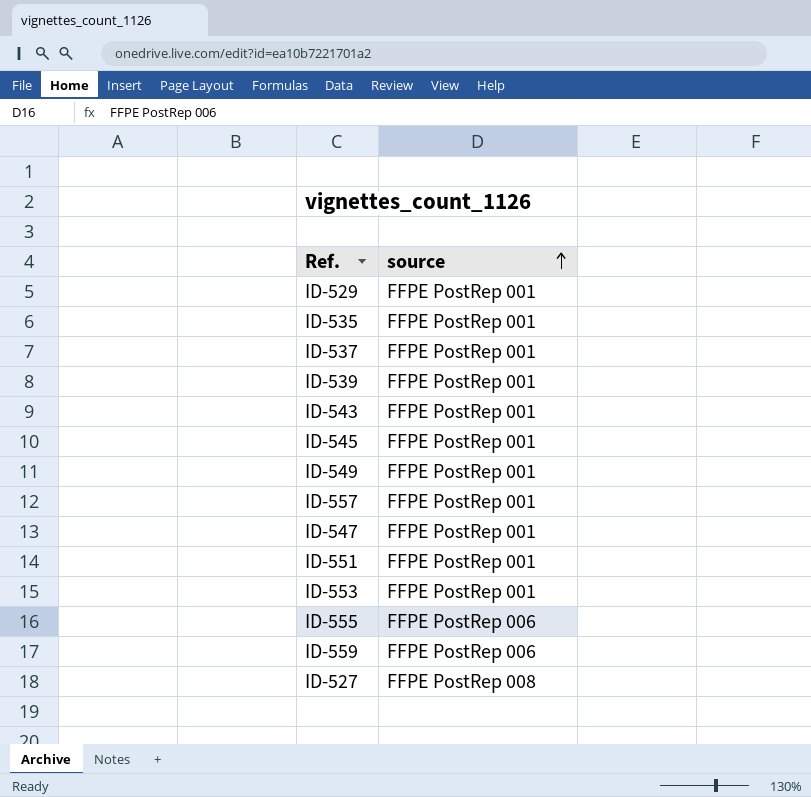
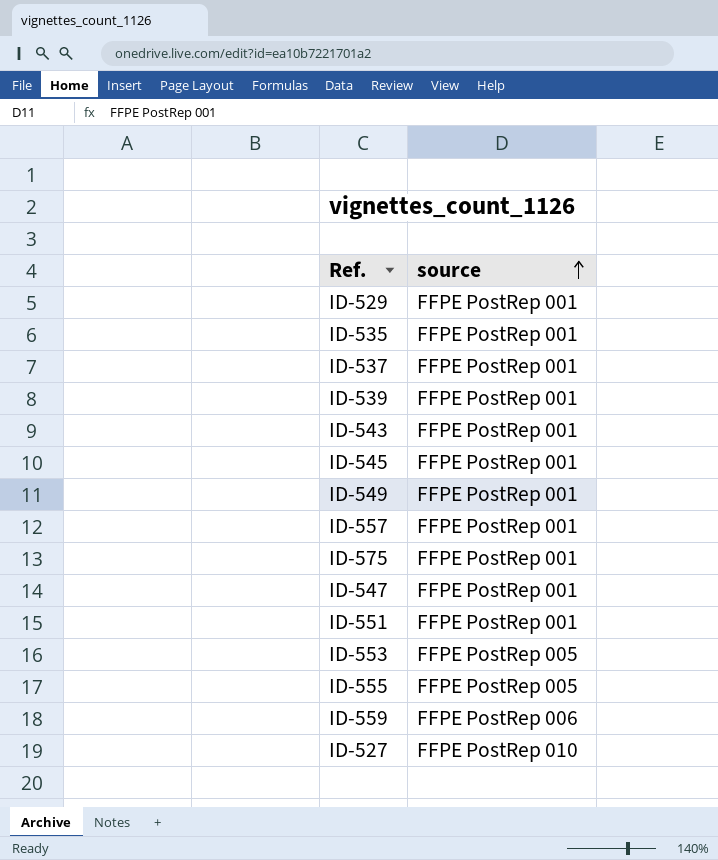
row ID-575: none -> FFPE PostRep 001
ID-553 | source: FFPE PostRep 001 -> FFPE PostRep 005
ID-555 | source: FFPE PostRep 006 -> FFPE PostRep 005
ID-527 | source: FFPE PostRep 008 -> FFPE PostRep 010

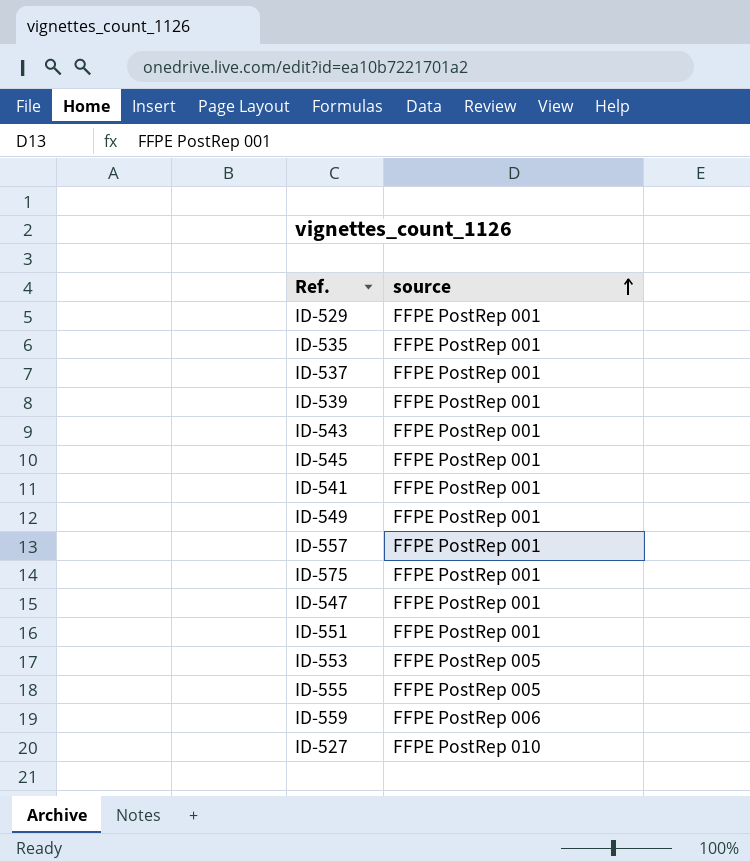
row ID-541: none -> FFPE PostRep 001

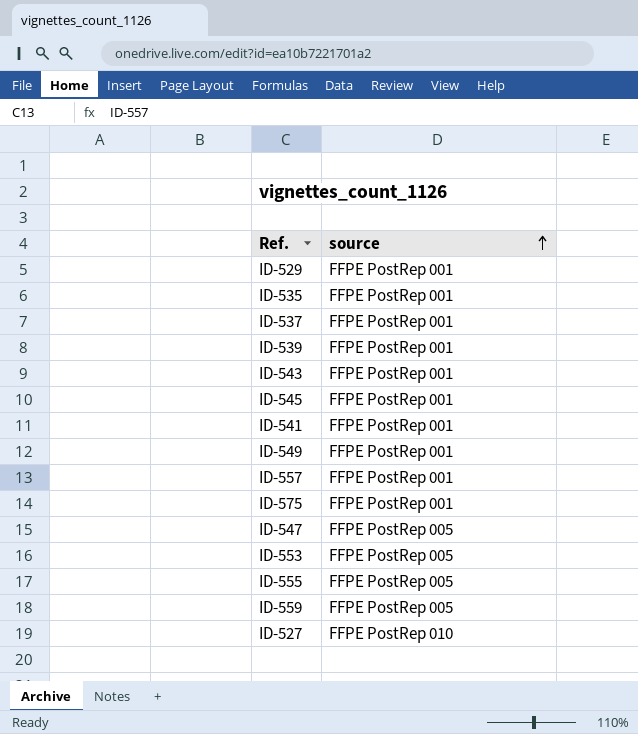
row ID-551: FFPE PostRep 001 -> none
ID-547 | source: FFPE PostRep 001 -> FFPE PostRep 005
ID-559 | source: FFPE PostRep 006 -> FFPE PostRep 005

